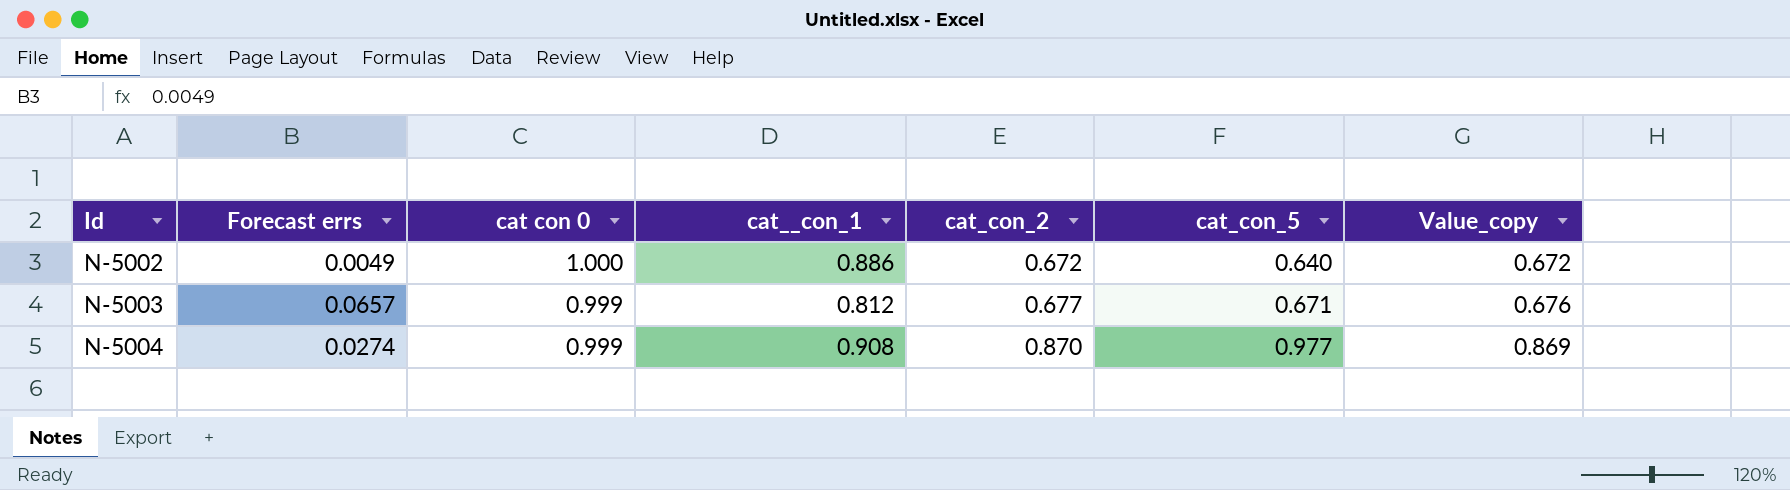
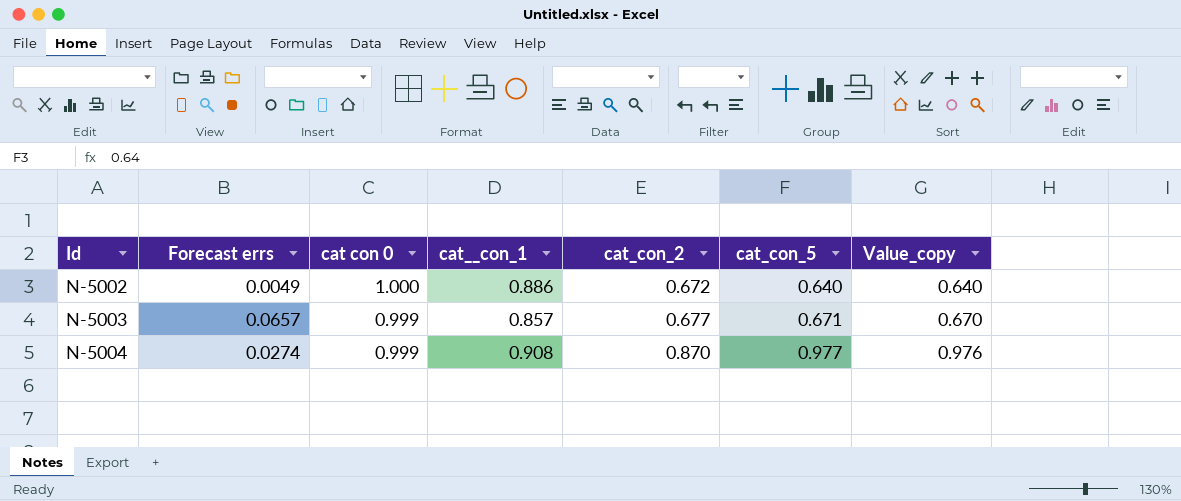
column Value_copy | formula: [cat con 0] * [cat_con_2] -> [cat con 0] * [cat_con_5]
N-5003 | cat__con_1: 0.812 -> 0.857

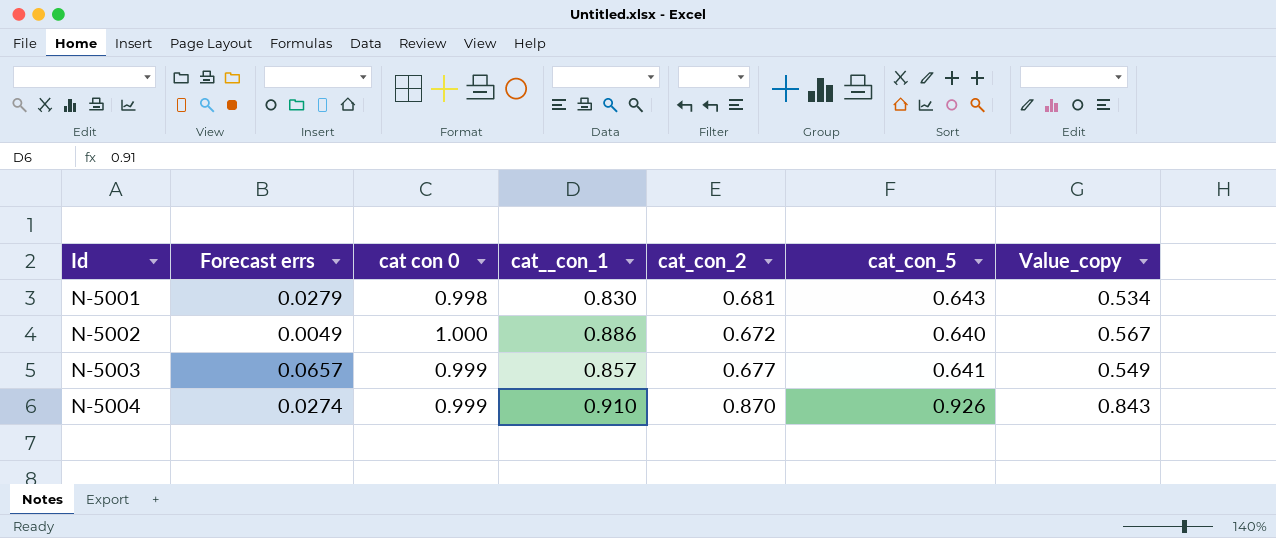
column Value_copy | formula: [cat con 0] * [cat_con_5] -> [cat__con_1] * [cat_con_5]
row N-5001: none -> 0.0279 | 0.998 | 0.830 | 0.681 | 0.643 | 0.534
N-5003 | cat_con_5: 0.671 -> 0.641
N-5004 | cat__con_1: 0.908 -> 0.910
N-5004 | cat_con_5: 0.977 -> 0.926

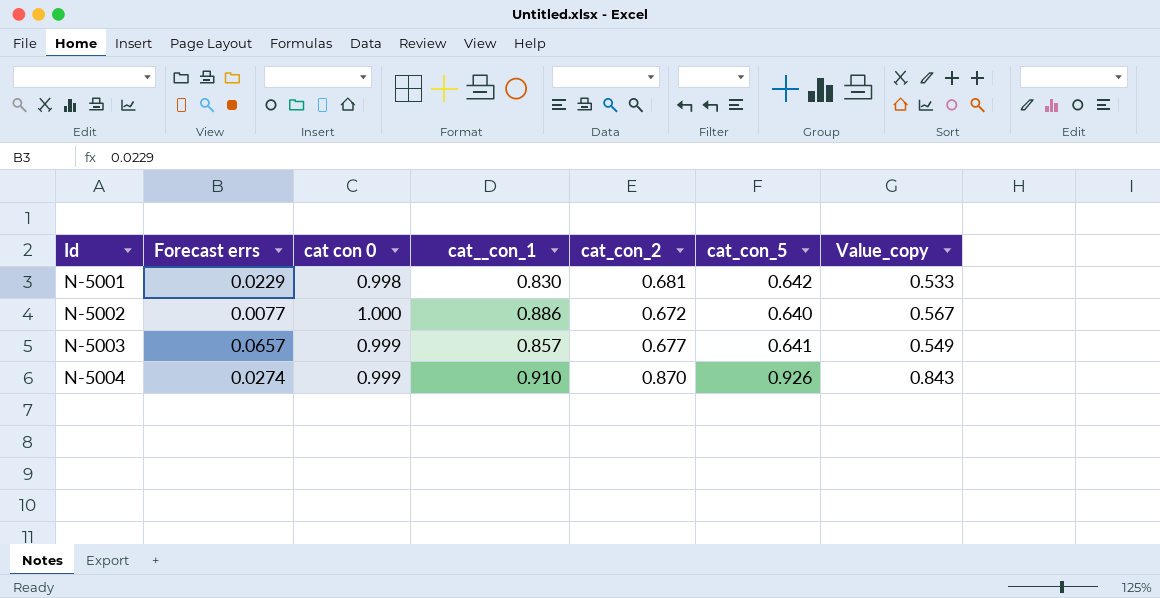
N-5001 | Forecast errs: 0.0279 -> 0.0229
N-5001 | cat_con_5: 0.643 -> 0.642
N-5001 | Value_copy: 0.534 -> 0.533
N-5002 | Forecast errs: 0.0049 -> 0.0077

